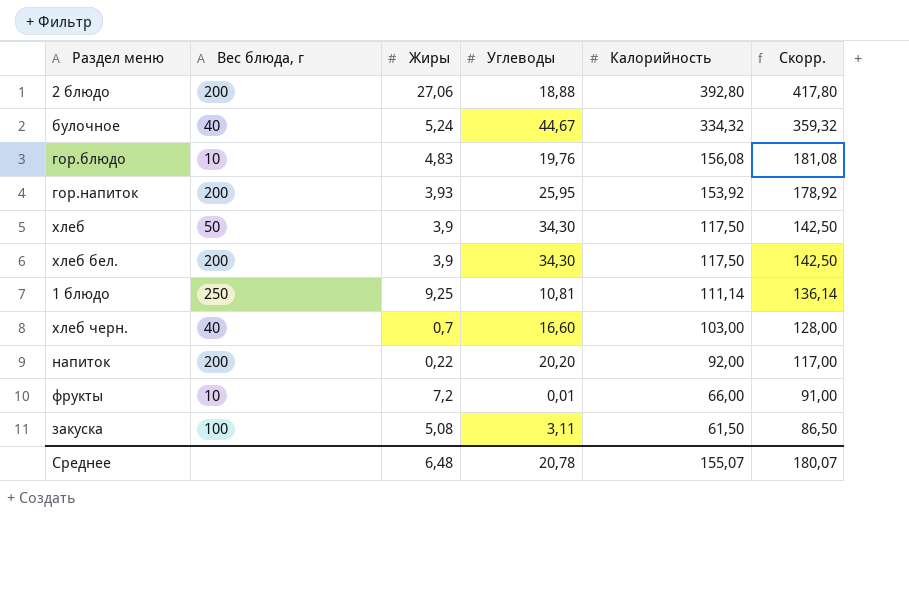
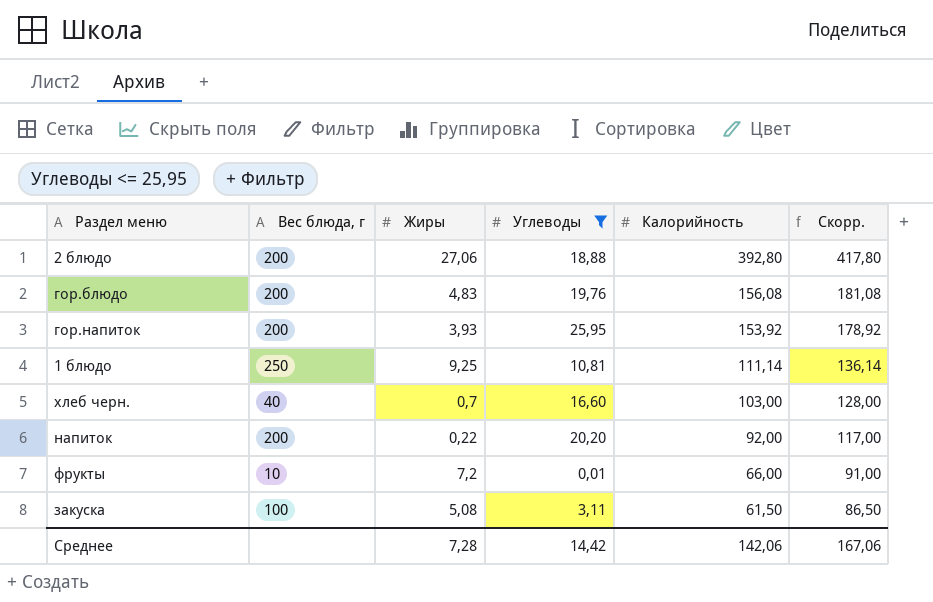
filter: none -> Углеводы <= 25,95
гор.блюдо | Вес блюда, г: 10 -> 200
Среднее | Жиры: 6,48 -> 7,28
Среднее | Углеводы: 20,78 -> 14,42
Среднее | Калорийность: 155,07 -> 142,06
Среднее | Скорр.: 180,07 -> 167,06

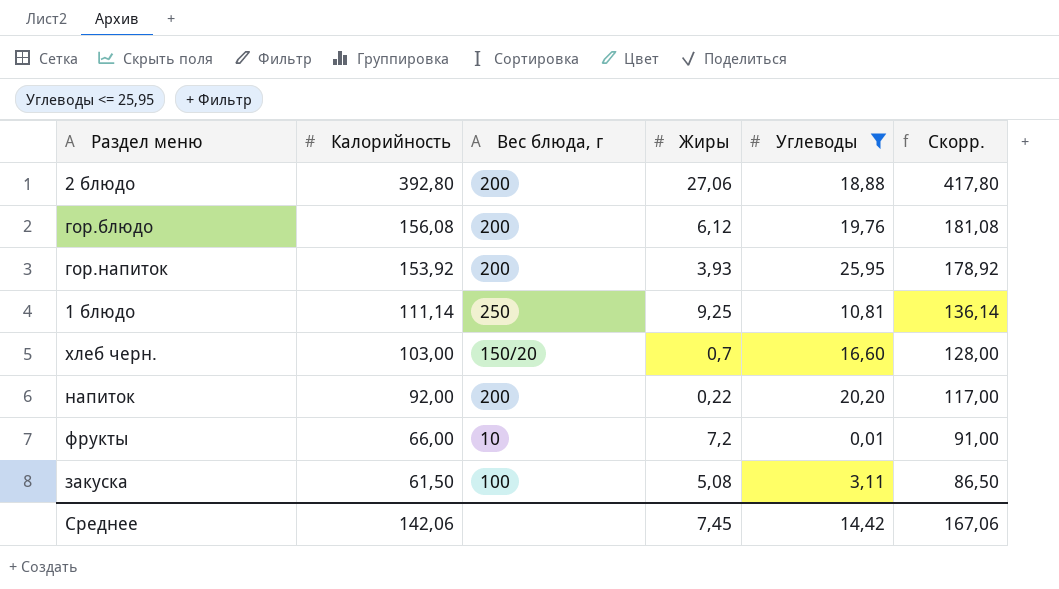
column Калорийность | position: 5 -> 2
гор.блюдо | Жиры: 4,83 -> 6,12
хлеб черн. | Вес блюда, г: 40 -> 150/20
Среднее | Жиры: 7,28 -> 7,45

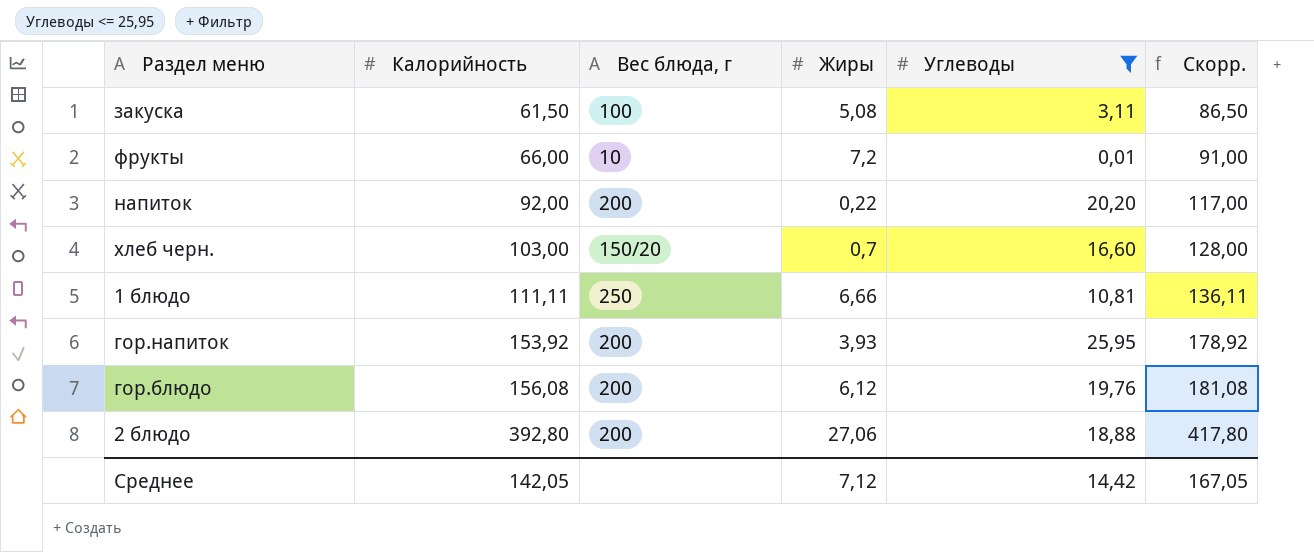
row order: Калорийность descending -> Калорийность ascending
1 блюдо | Калорийность: 111,14 -> 111,11
1 блюдо | Жиры: 9,25 -> 6,66
1 блюдо | Скорр.: 136,14 -> 136,11
Среднее | Калорийность: 142,06 -> 142,05
Среднее | Жиры: 7,45 -> 7,12
Среднее | Скорр.: 167,06 -> 167,05

